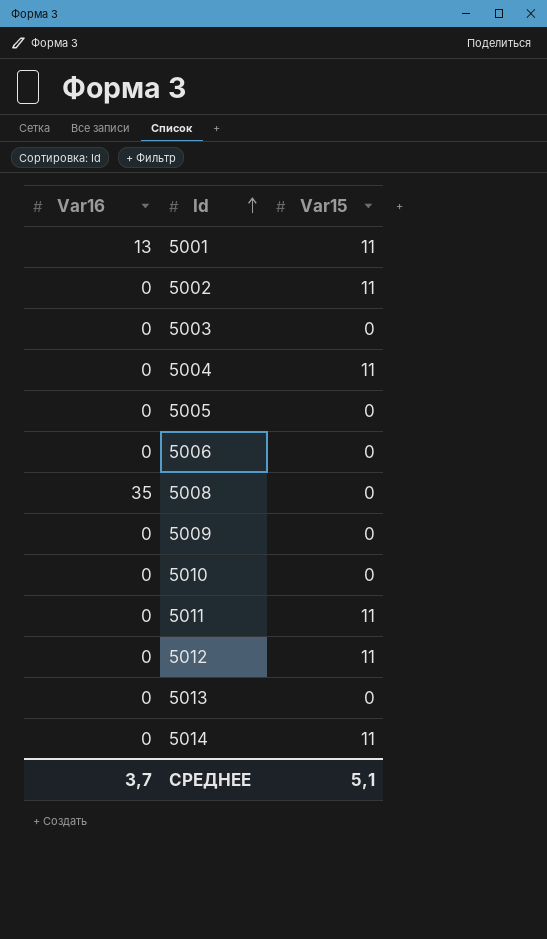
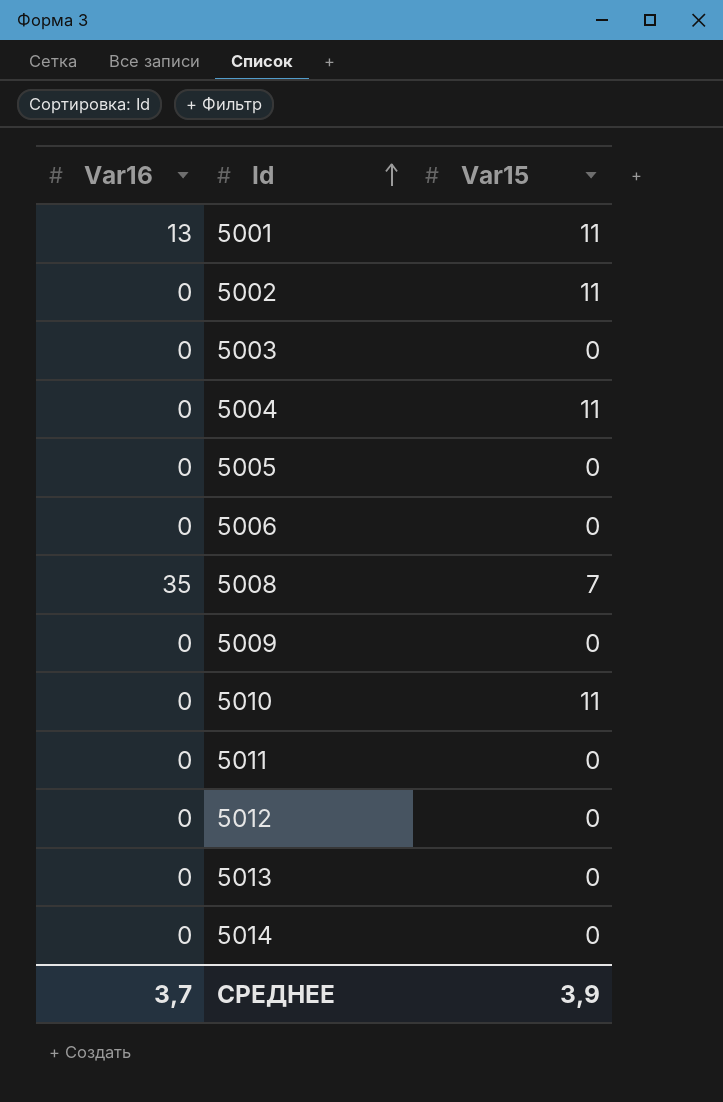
5008 | Var15: 0 -> 7
5010 | Var15: 0 -> 11
5011 | Var15: 11 -> 0
5012 | Var15: 11 -> 0
5014 | Var15: 11 -> 0
СРЕДНЕЕ | Var15: 5,1 -> 3,9

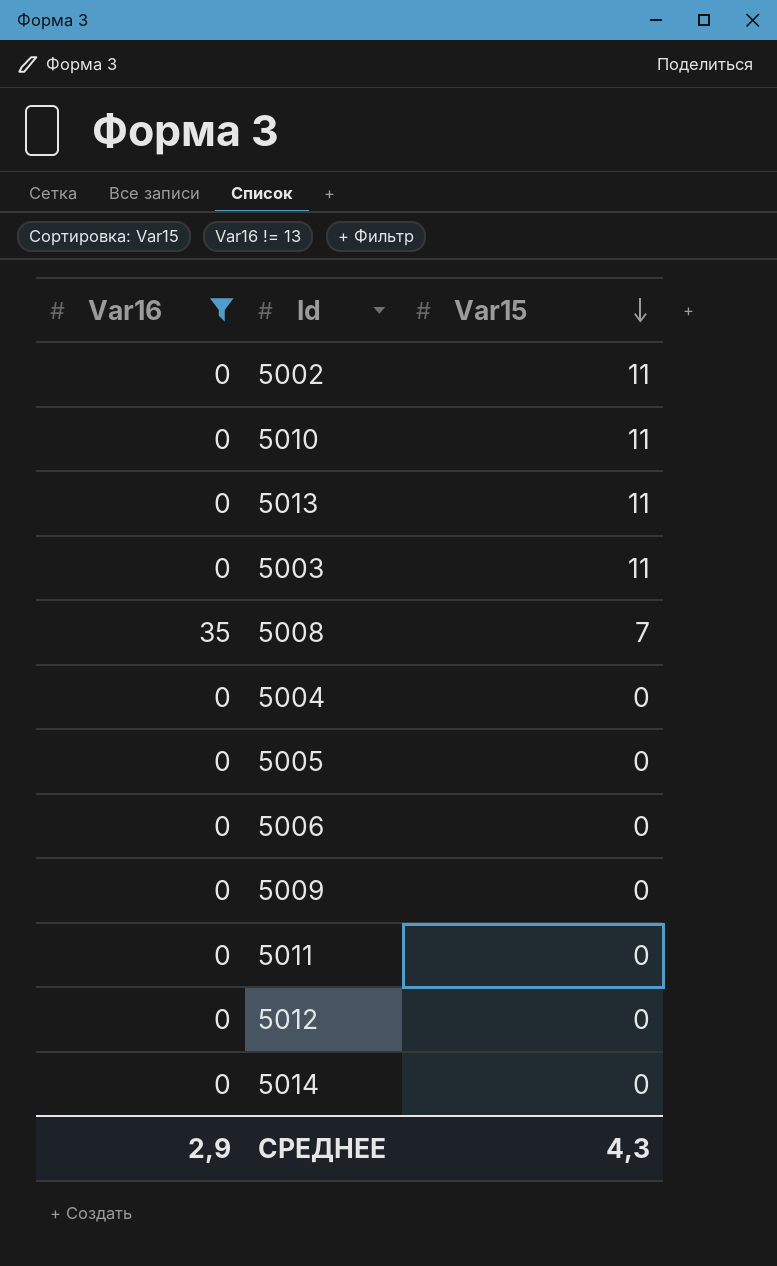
filter: none -> Var16 != 13
row order: Id ascending -> Var15 descending
5013 | Var15: 0 -> 11
5003 | Var15: 0 -> 11
5004 | Var15: 11 -> 0
СРЕДНЕЕ | Var16: 3,7 -> 2,9
СРЕДНЕЕ | Var15: 3,9 -> 4,3

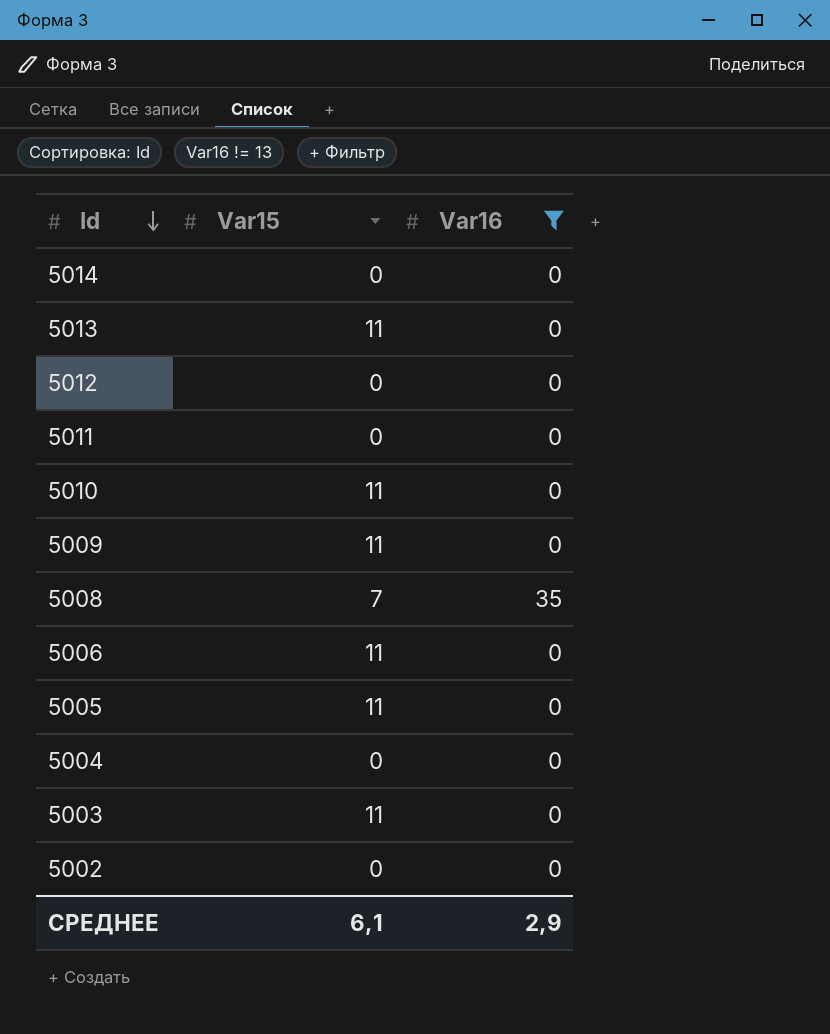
row order: Var15 descending -> Id descending
column Var16 | position: 1 -> 3
5009 | Var15: 0 -> 11
5006 | Var15: 0 -> 11
5005 | Var15: 0 -> 11
5002 | Var15: 11 -> 0
СРЕДНЕЕ | Var15: 4,3 -> 6,1

